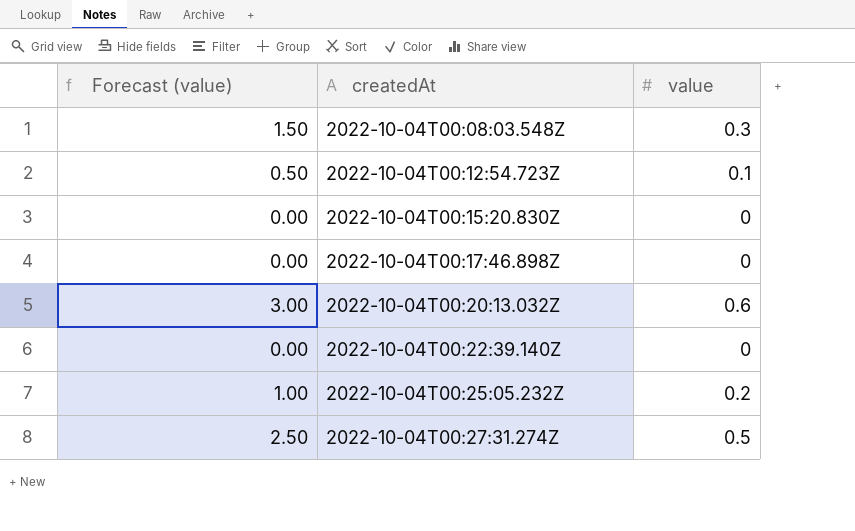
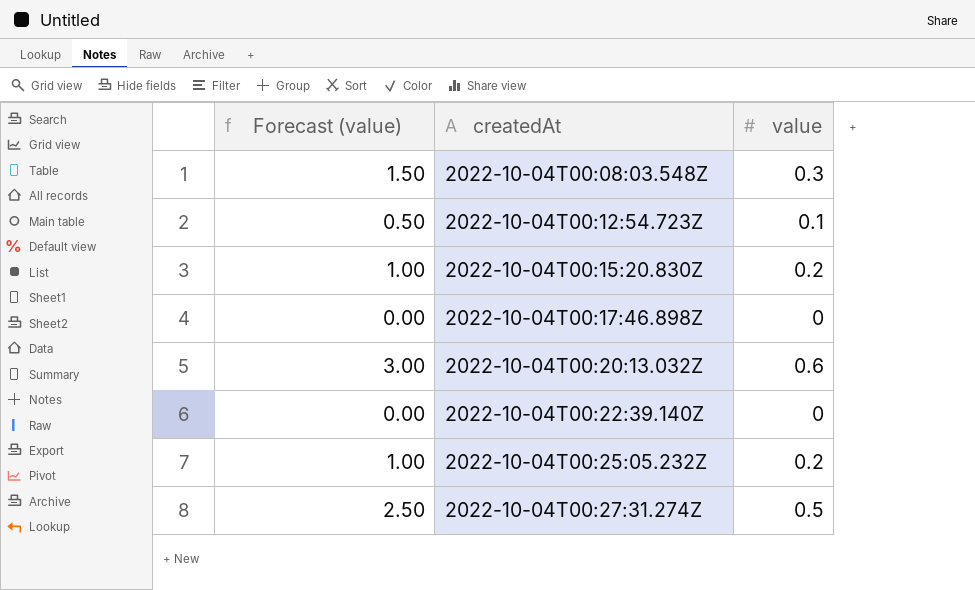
2022-10-04T00:15:20.830Z | Forecast (value): 0.00 -> 1.00
2022-10-04T00:15:20.830Z | value: 0 -> 0.2

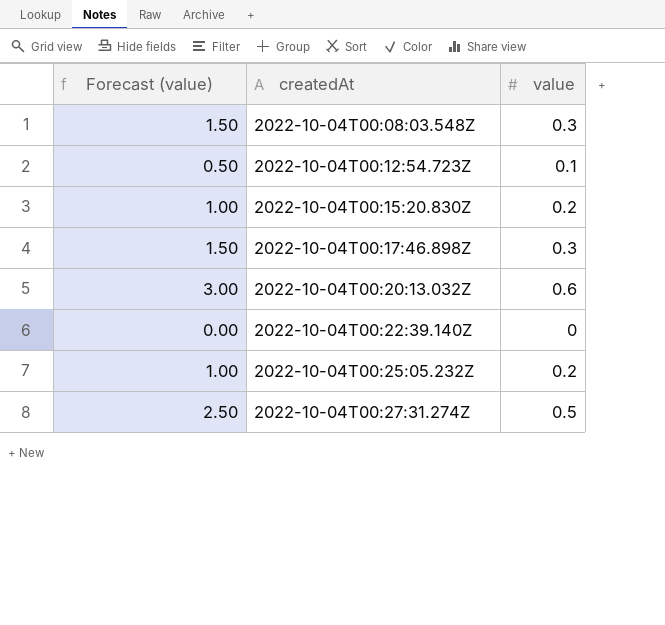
2022-10-04T00:17:46.898Z | Forecast (value): 0.00 -> 1.50
2022-10-04T00:17:46.898Z | value: 0 -> 0.3

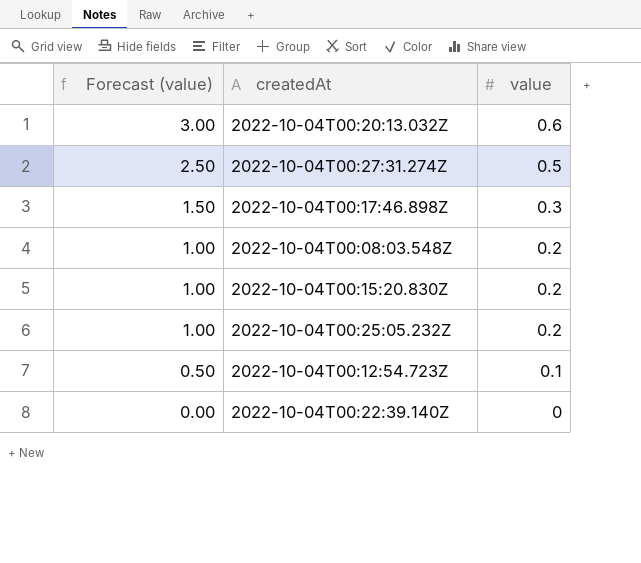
row order: createdAt ascending -> Forecast (value) descending
2022-10-04T00:08:03.548Z | Forecast (value): 1.50 -> 1.00
2022-10-04T00:08:03.548Z | value: 0.3 -> 0.2

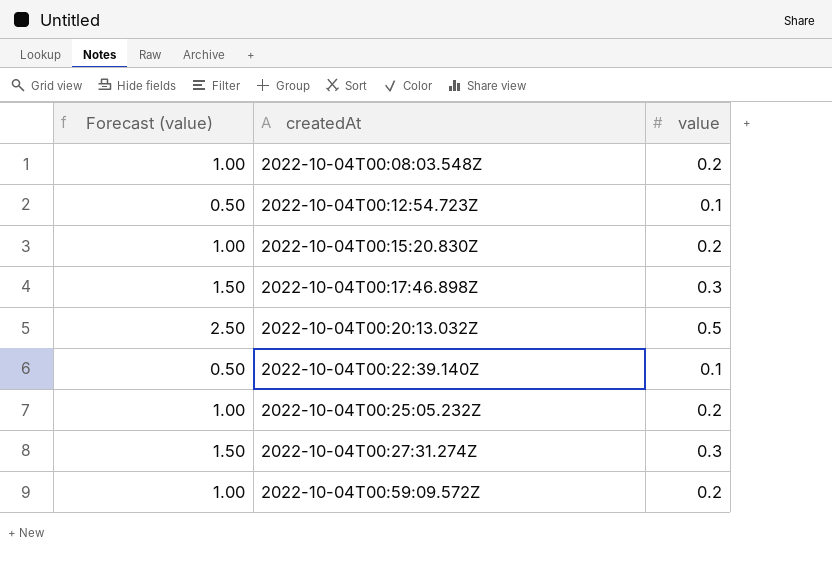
row order: Forecast (value) descending -> createdAt ascending
2022-10-04T00:20:13.032Z | Forecast (value): 3.00 -> 2.50
2022-10-04T00:20:13.032Z | value: 0.6 -> 0.5
2022-10-04T00:22:39.140Z | Forecast (value): 0.00 -> 0.50
2022-10-04T00:22:39.140Z | value: 0 -> 0.1
2022-10-04T00:27:31.274Z | Forecast (value): 2.50 -> 1.50
2022-10-04T00:27:31.274Z | value: 0.5 -> 0.3
row 2022-10-04T00:59:09.572Z: none -> 1.00 | 0.2

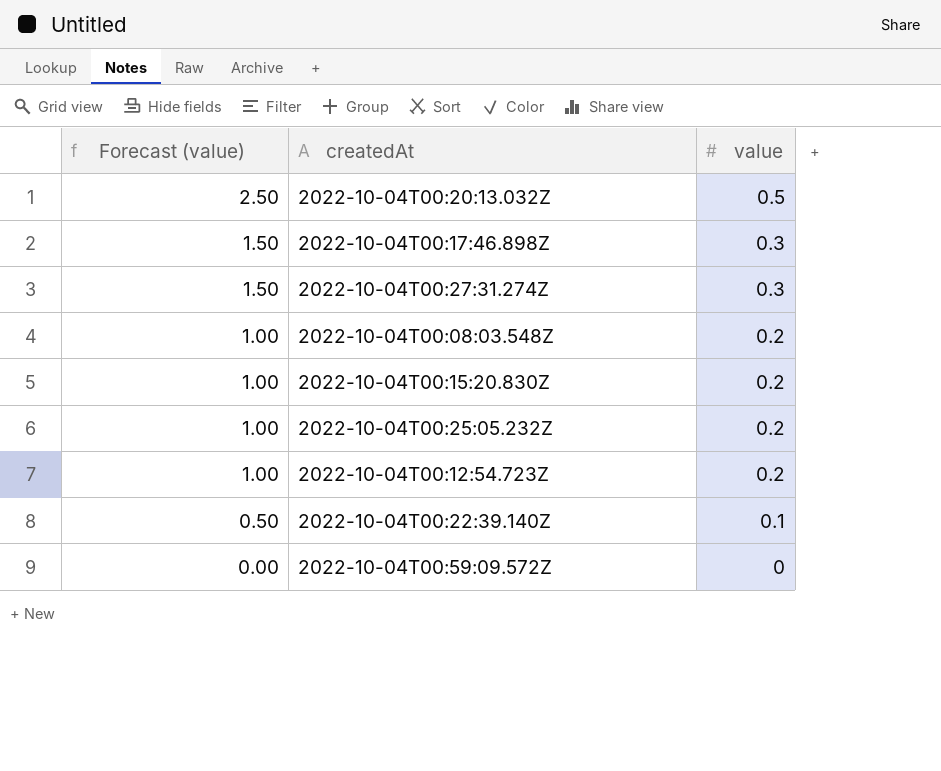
row order: createdAt ascending -> Forecast (value) descending
2022-10-04T00:12:54.723Z | Forecast (value): 0.50 -> 1.00
2022-10-04T00:12:54.723Z | value: 0.1 -> 0.2
2022-10-04T00:59:09.572Z | Forecast (value): 1.00 -> 0.00
2022-10-04T00:59:09.572Z | value: 0.2 -> 0

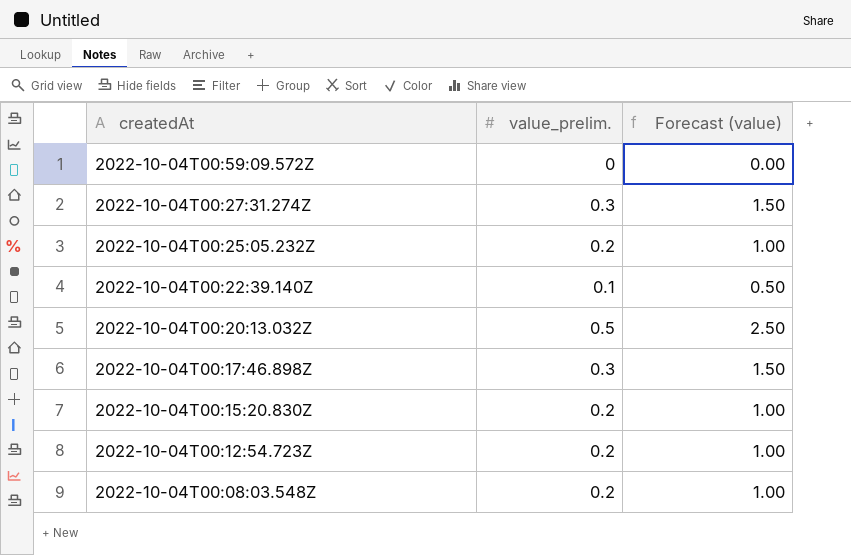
row order: Forecast (value) descending -> createdAt descending
column name: value -> value_prelim.
column Forecast (value) | position: 1 -> 3

